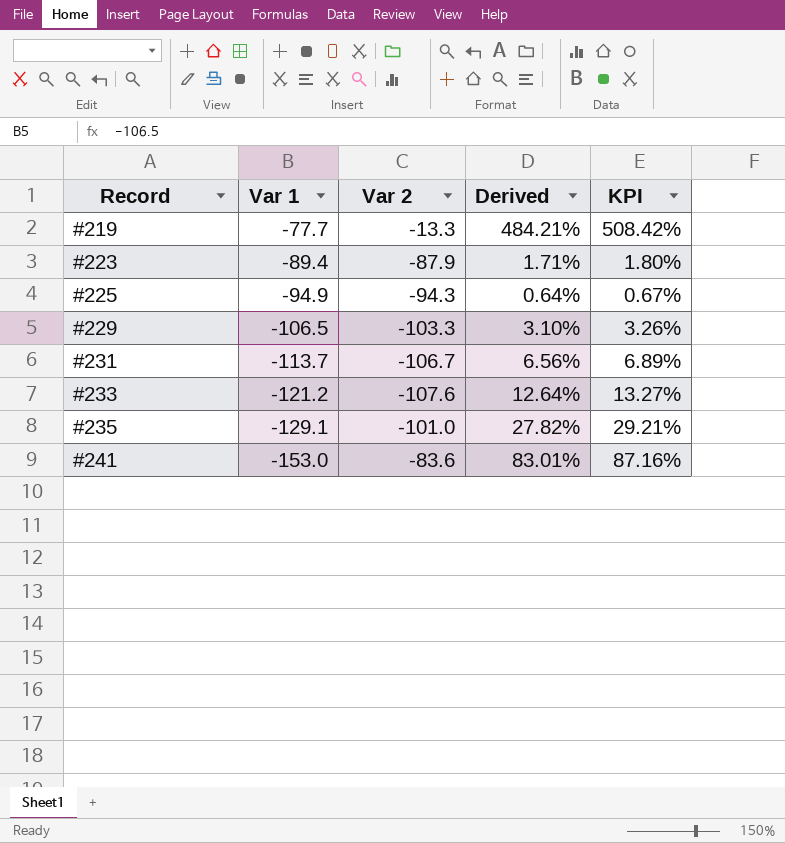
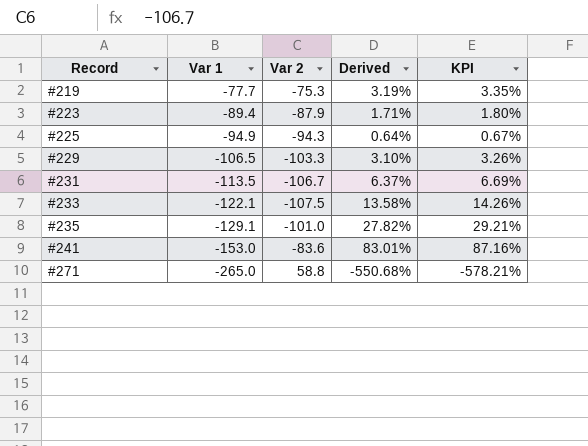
#219 | Var 2: -13.3 -> -75.3
#219 | Derived: 484.21% -> 3.19%
#219 | KPI: 508.42% -> 3.35%
#231 | Var 1: -113.7 -> -113.5
#231 | Derived: 6.56% -> 6.37%
#231 | KPI: 6.89% -> 6.69%
#233 | Var 1: -121.2 -> -122.1
#233 | Var 2: -107.6 -> -107.5
#233 | Derived: 12.64% -> 13.58%
#233 | KPI: 13.27% -> 14.26%
row #271: none -> -265.0 | 58.8 | -550.68% | -578.21%

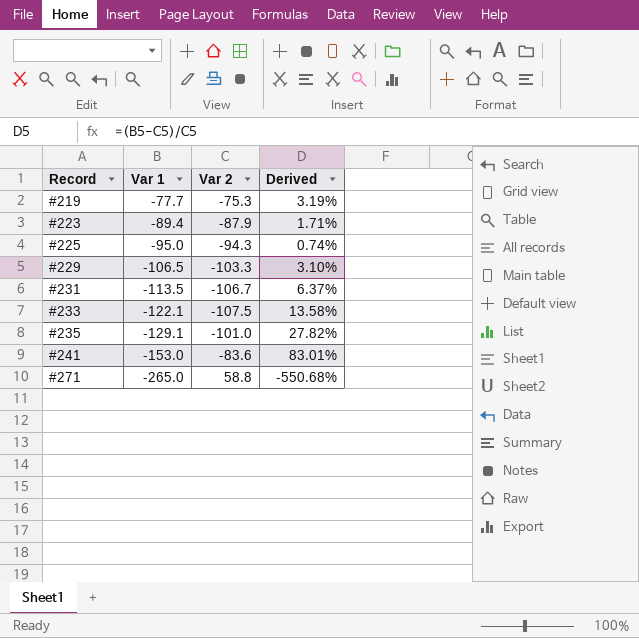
column KPI | formula: [Derived] * 1.05 -> none
#225 | Var 1: -94.9 -> -95.0
#225 | Derived: 0.64% -> 0.74%

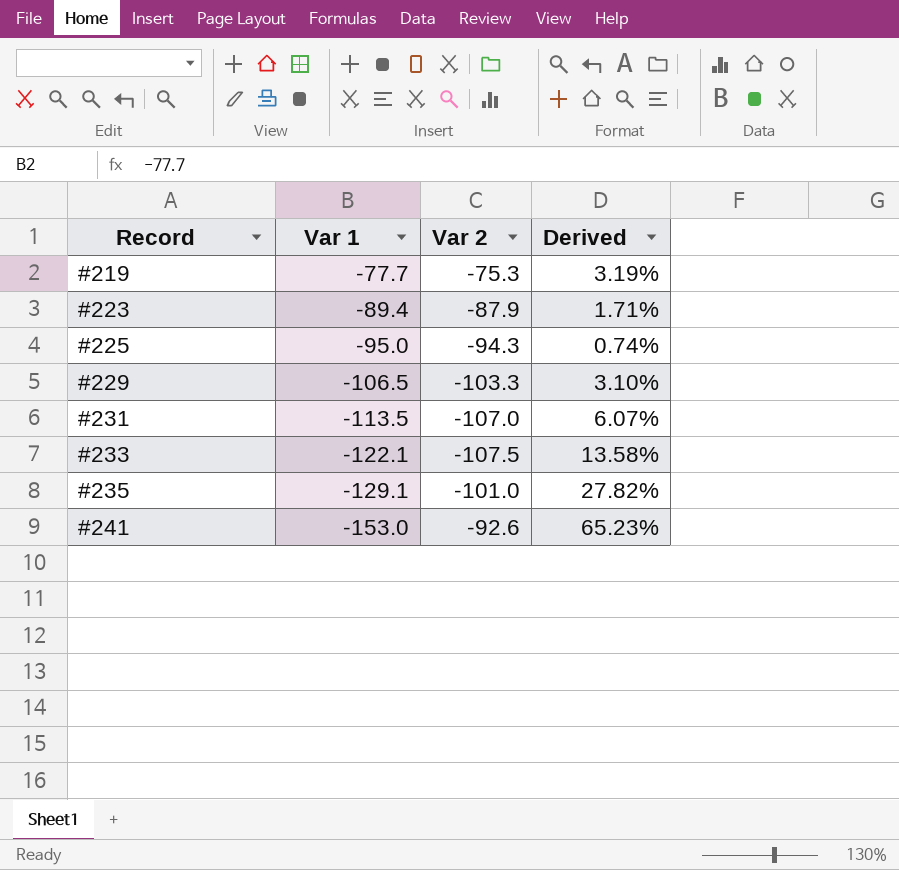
row #271: -265.0 | 58.8 | -550.68% -> none
#231 | Var 2: -106.7 -> -107.0
#231 | Derived: 6.37% -> 6.07%
#241 | Var 2: -83.6 -> -92.6
#241 | Derived: 83.01% -> 65.23%

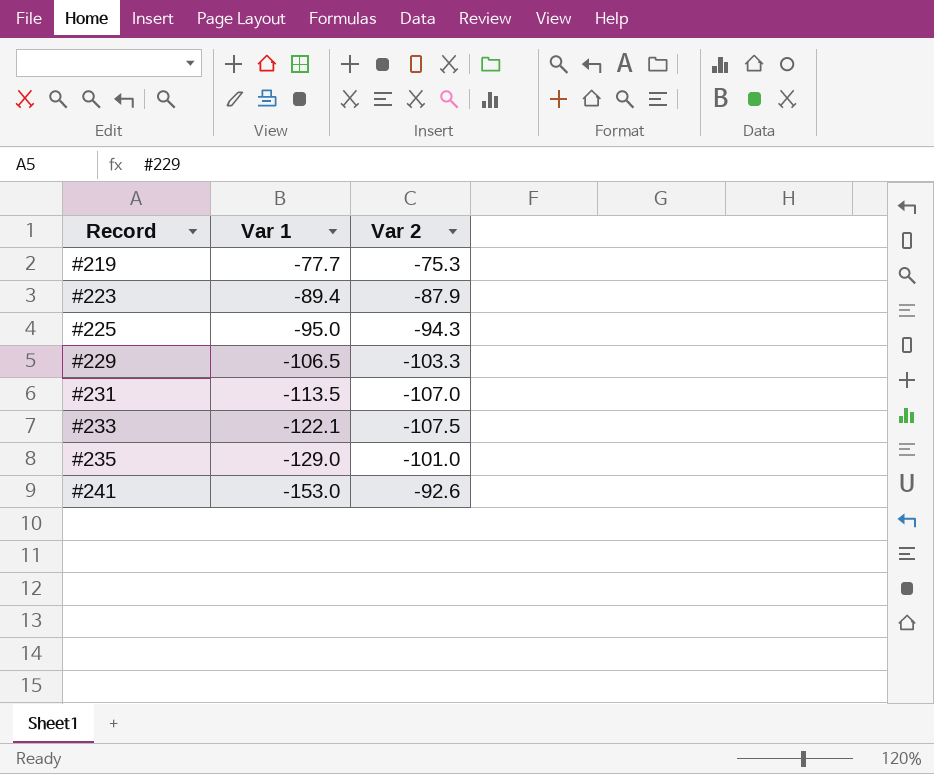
column Derived | formula: ([Var 1] - [Var 2]) / [Var 2] -> none
#235 | Var 1: -129.1 -> -129.0

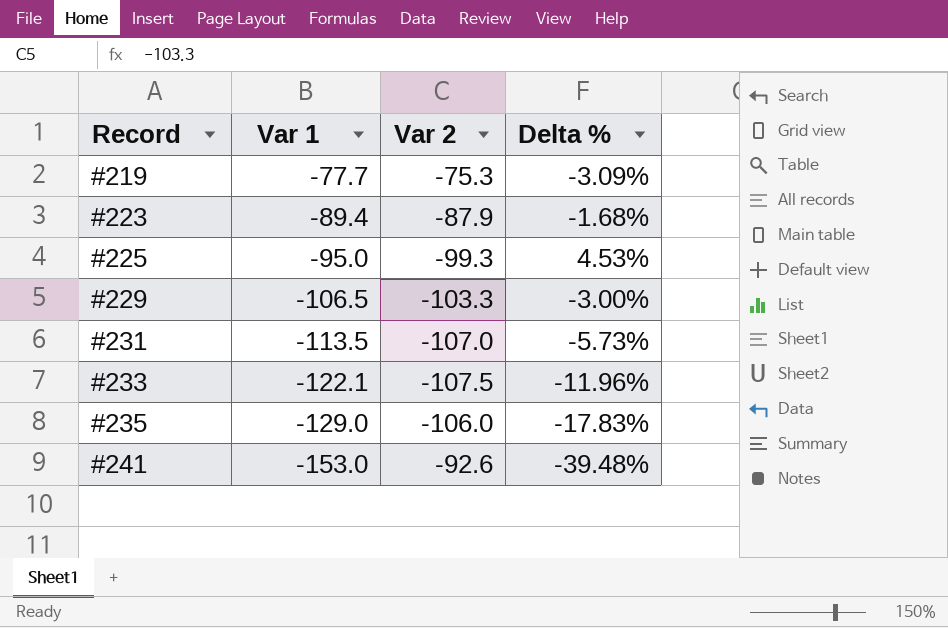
column Delta % | formula: none -> ([Var 2] - [Var 1]) / [Var 1]
#225 | Var 2: -94.3 -> -99.3
#235 | Var 2: -101.0 -> -106.0

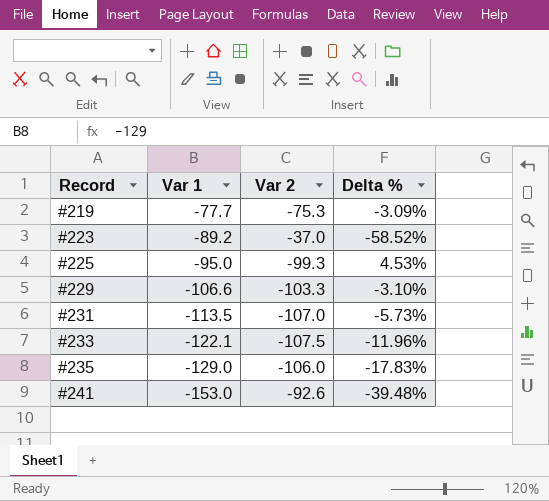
#223 | Var 1: -89.4 -> -89.2
#223 | Var 2: -87.9 -> -37.0
#223 | Delta %: -1.68% -> -58.52%
#229 | Var 1: -106.5 -> -106.6
#229 | Delta %: -3.00% -> -3.10%

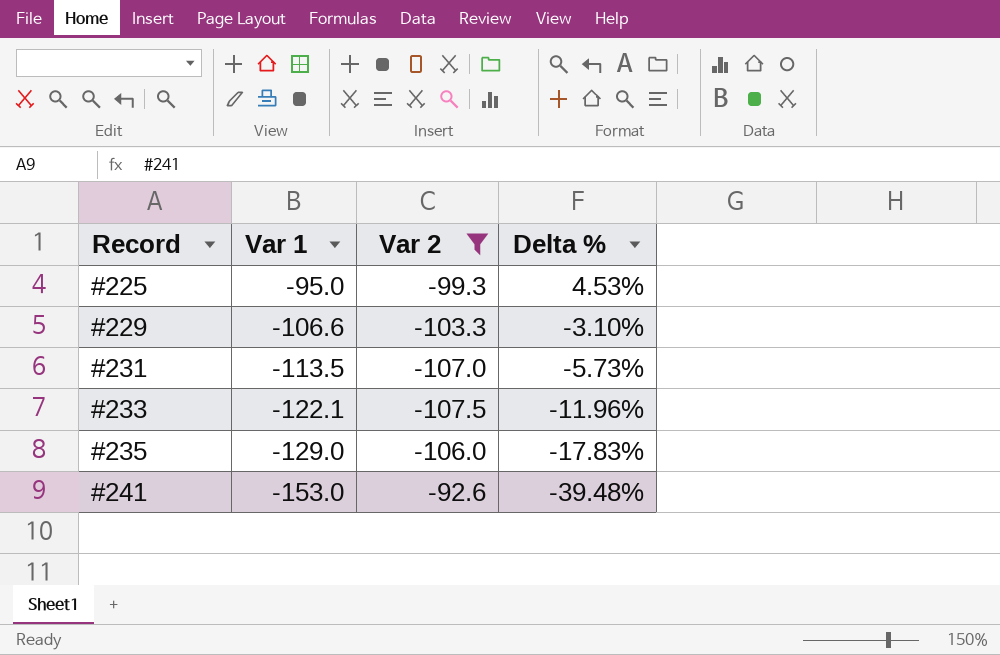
filter: none -> Var 2 <= -92.6

